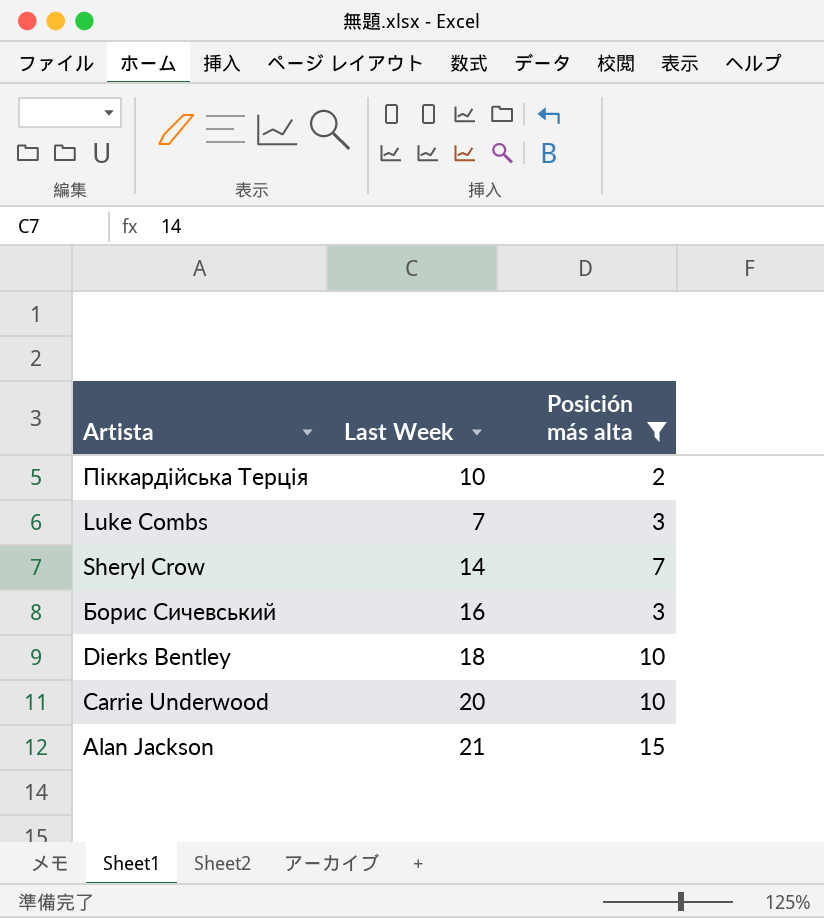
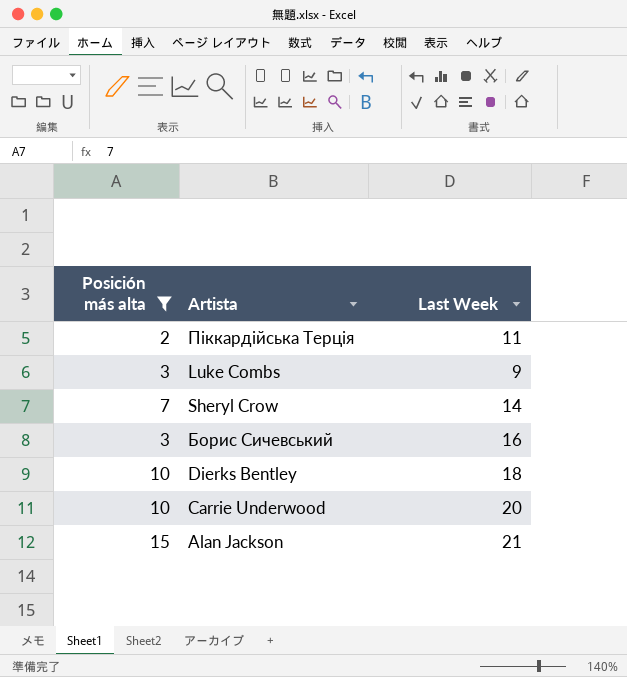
column Posición más alta | position: 3 -> 1
Піккардійська Терція | Last Week: 10 -> 11
Luke Combs | Last Week: 7 -> 9

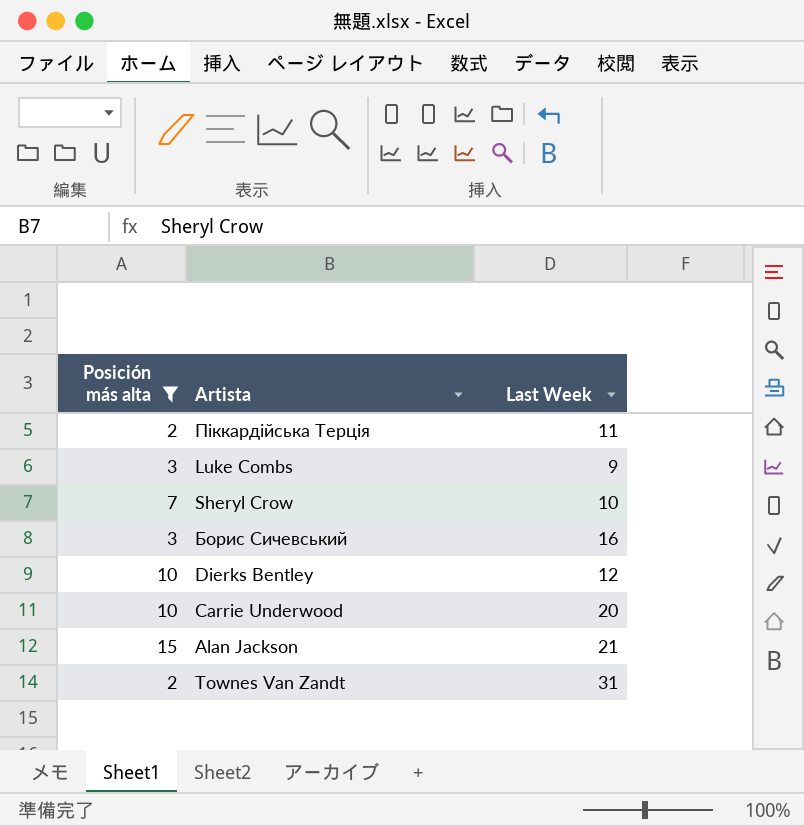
Sheryl Crow | Last Week: 14 -> 10
Dierks Bentley | Last Week: 18 -> 12
row Townes Van Zandt: none -> 2 | 31

